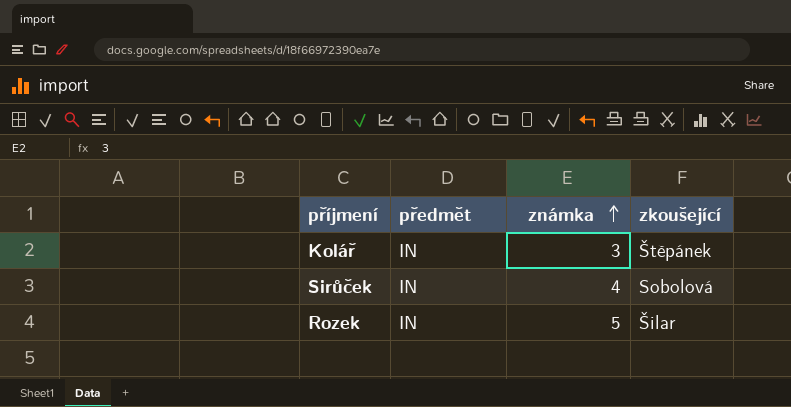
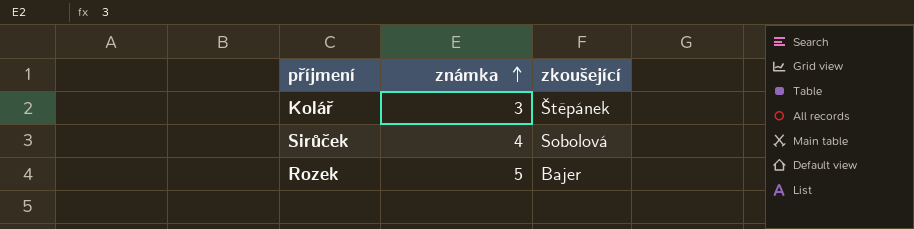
column předmět | position: 2 -> none
Rozek | zkoušející: Šilar -> Bajer

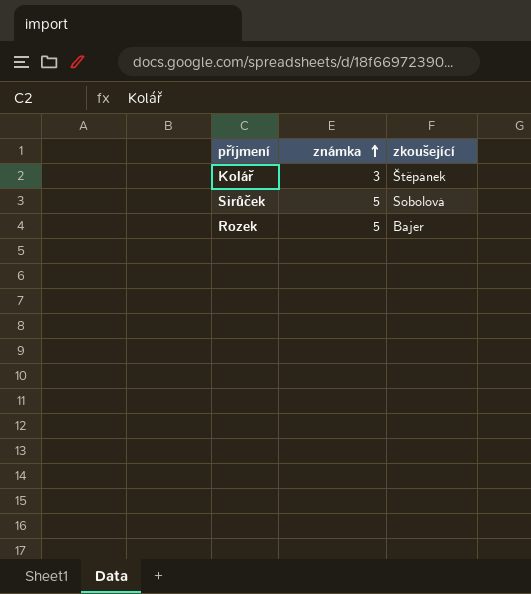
Sirůček | známka: 4 -> 5

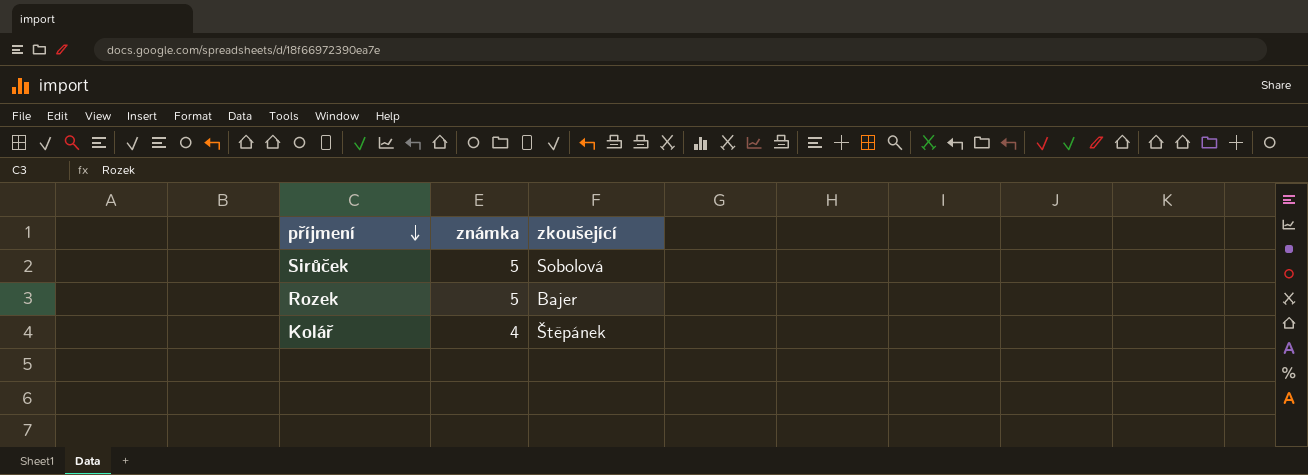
row order: známka ascending -> příjmení descending
Kolář | známka: 3 -> 4

